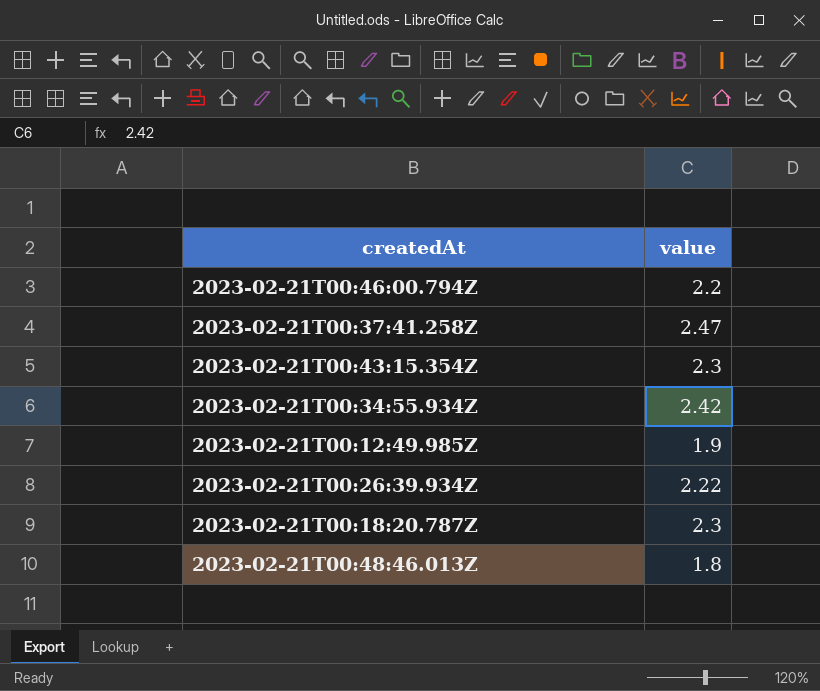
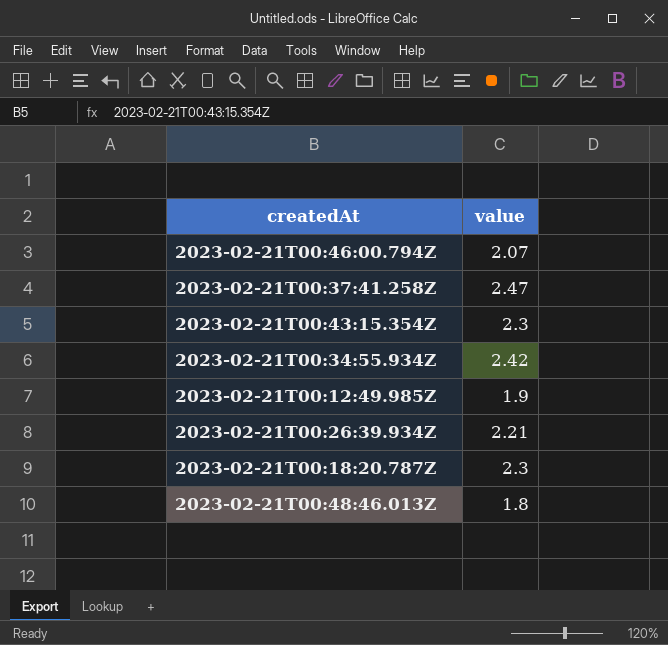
2023-02-21T00:46:00.794Z | value: 2.2 -> 2.07
2023-02-21T00:26:39.934Z | value: 2.22 -> 2.21

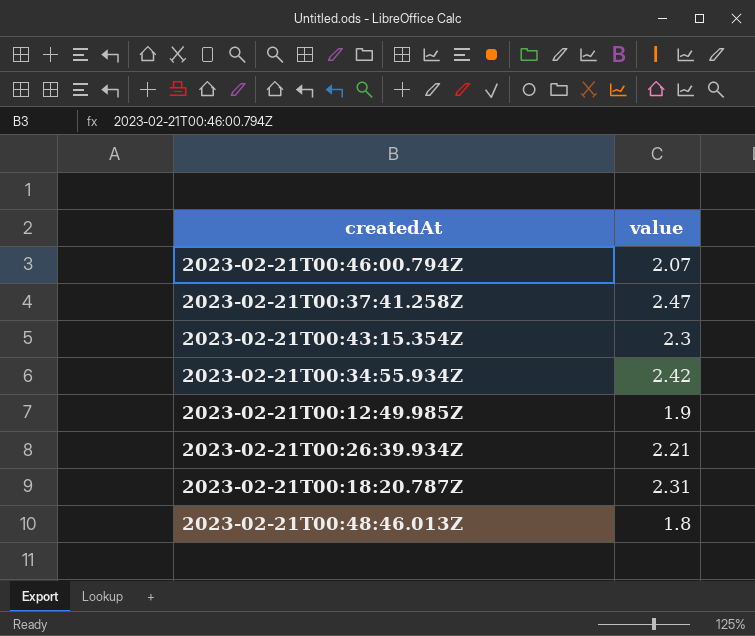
2023-02-21T00:18:20.787Z | value: 2.3 -> 2.31

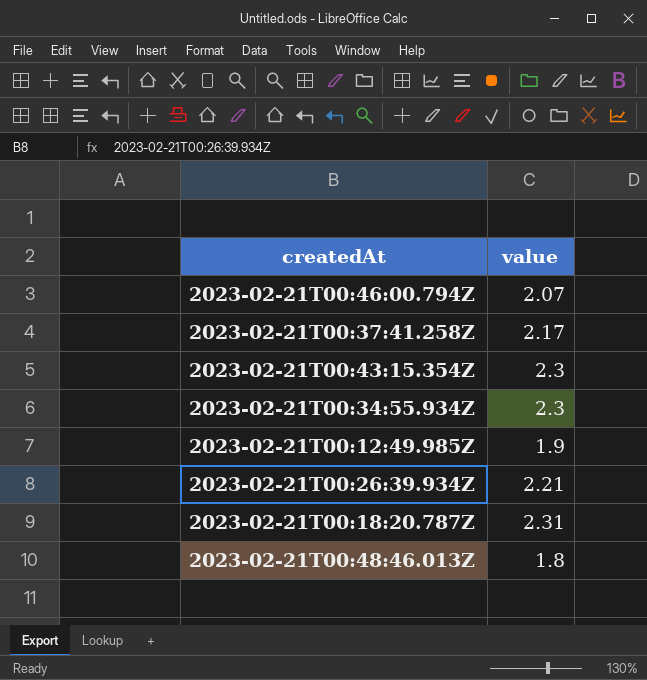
2023-02-21T00:37:41.258Z | value: 2.47 -> 2.17
2023-02-21T00:34:55.934Z | value: 2.42 -> 2.3

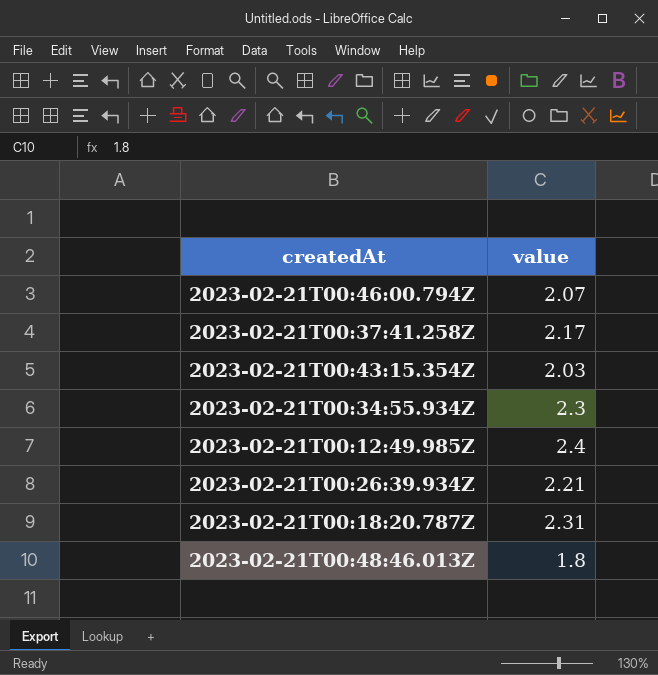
2023-02-21T00:43:15.354Z | value: 2.3 -> 2.03
2023-02-21T00:12:49.985Z | value: 1.9 -> 2.4

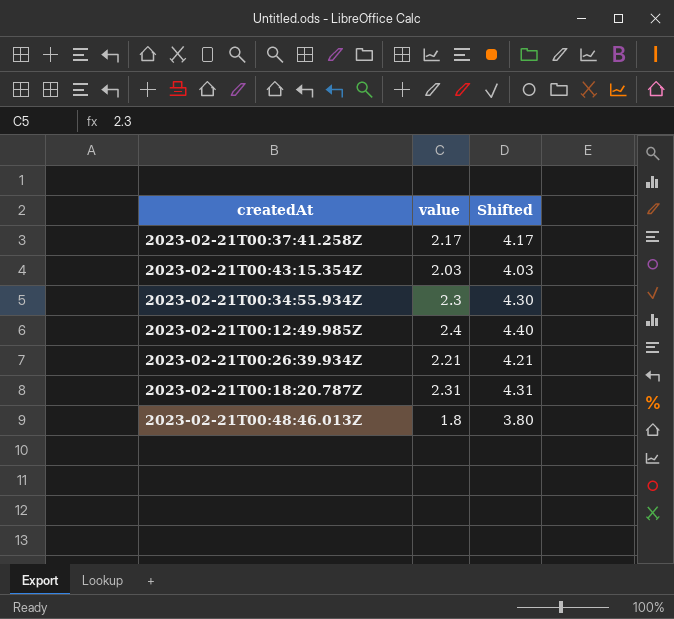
column Shifted | formula: none -> [value] + 2
row 2023-02-21T00:46:00.794Z: 2.07 -> none

